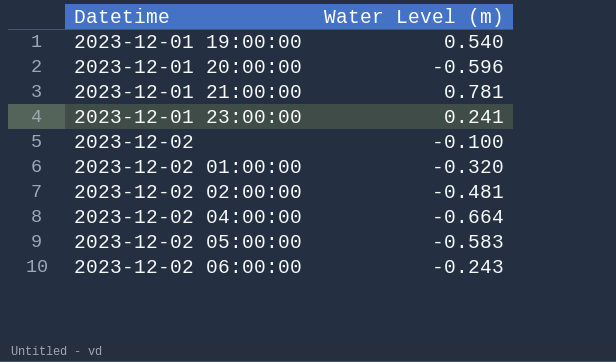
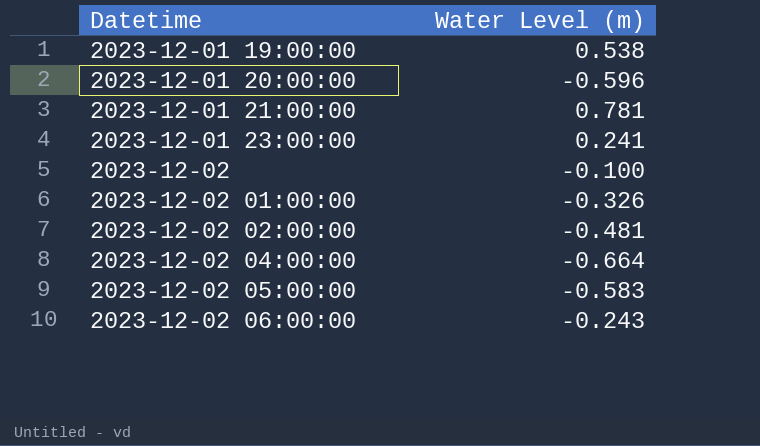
2023-12-01 19:00:00 | Water Level (m): 0.540 -> 0.538
2023-12-02 01:00:00 | Water Level (m): -0.320 -> -0.326

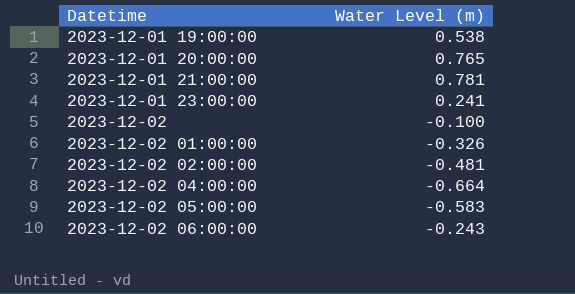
2023-12-01 20:00:00 | Water Level (m): -0.596 -> 0.765

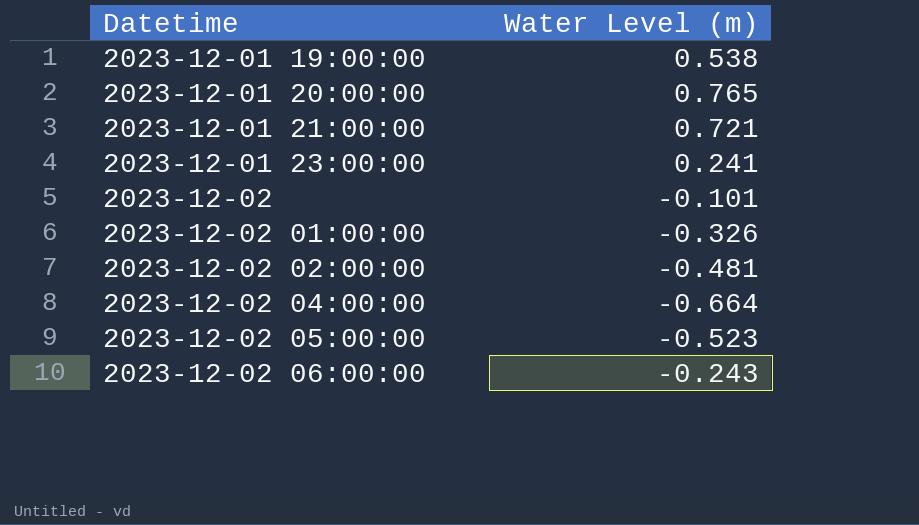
2023-12-01 21:00:00 | Water Level (m): 0.781 -> 0.721
2023-12-02 | Water Level (m): -0.100 -> -0.101
2023-12-02 05:00:00 | Water Level (m): -0.583 -> -0.523

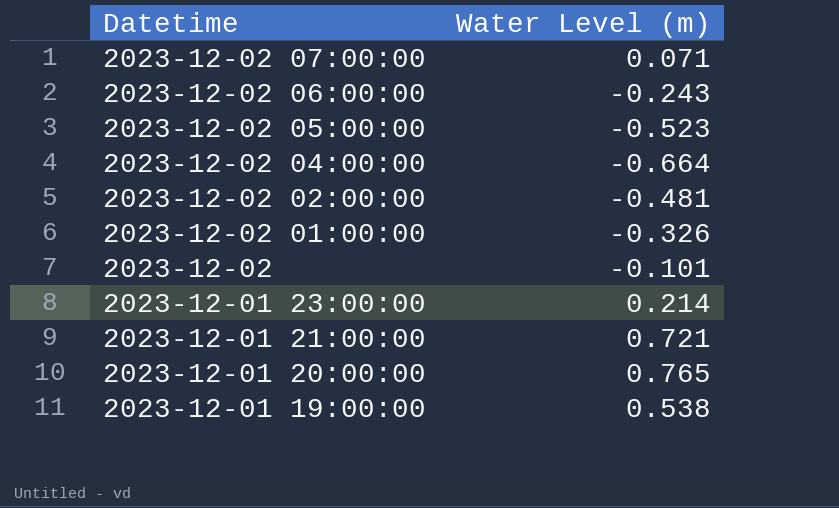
row order: Datetime ascending -> Datetime descending
row 2023-12-02 07:00:00: none -> 0.071
2023-12-01 23:00:00 | Water Level (m): 0.241 -> 0.214

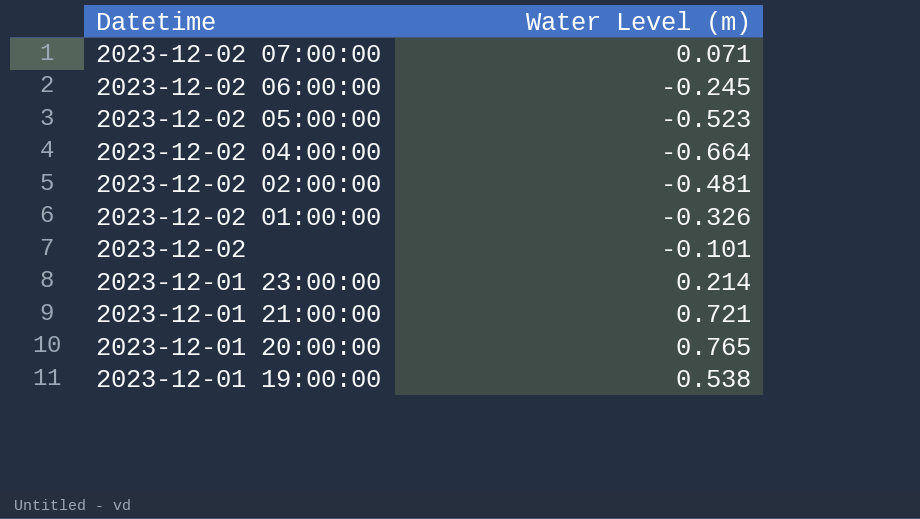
2023-12-02 06:00:00 | Water Level (m): -0.243 -> -0.245

